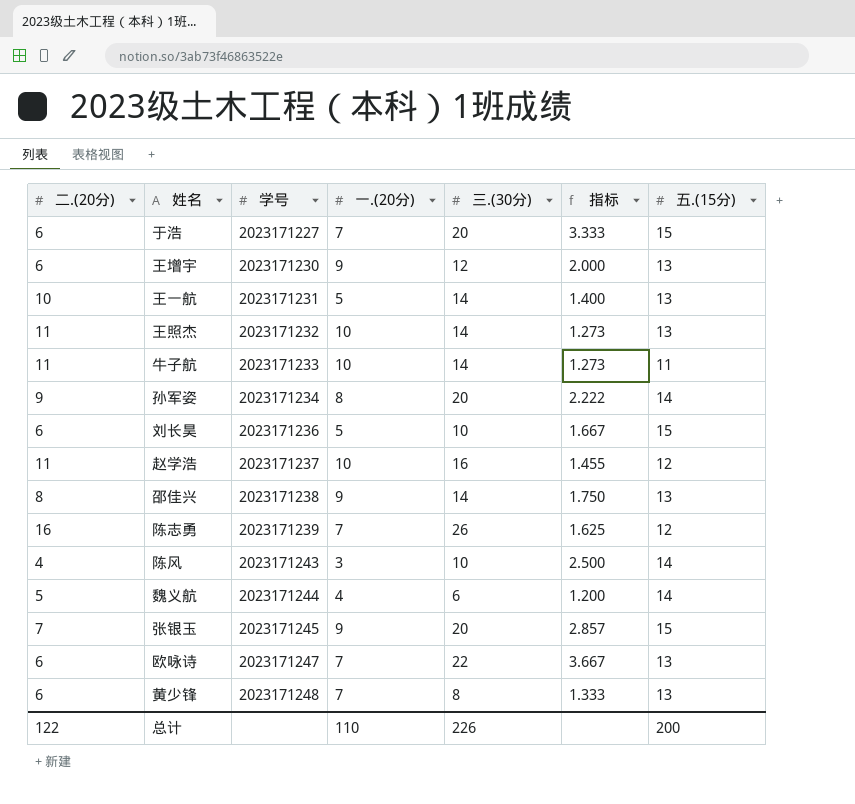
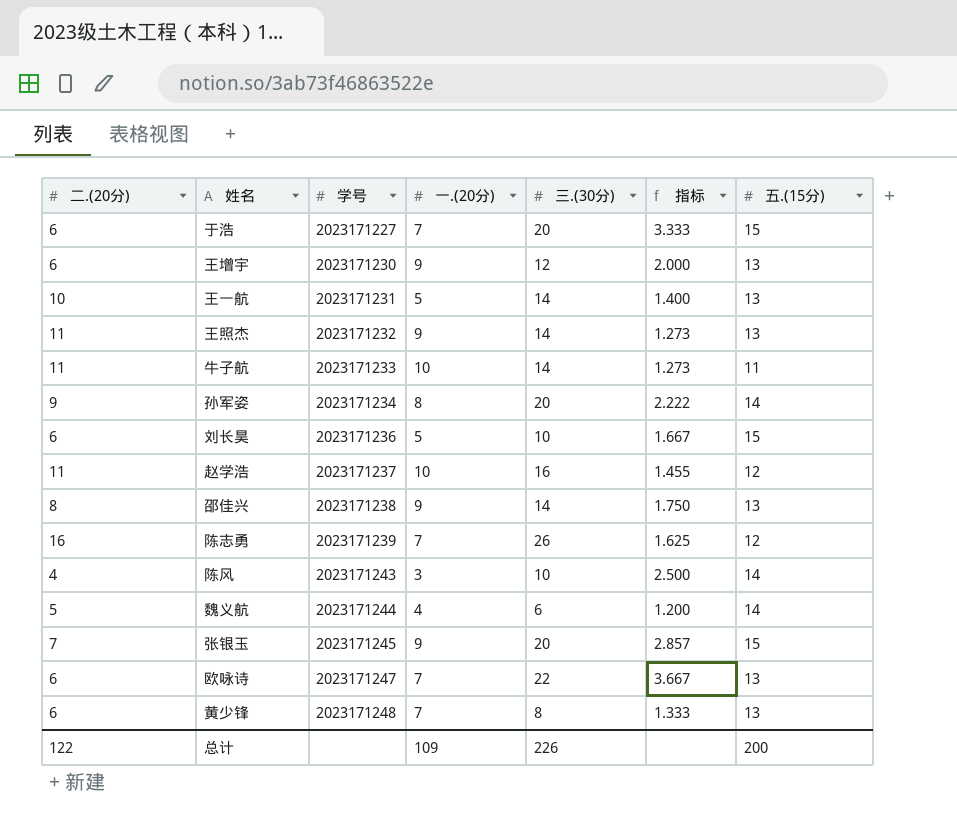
王照杰 | 一.(20分): 10 -> 9
总计 | 一.(20分): 110 -> 109

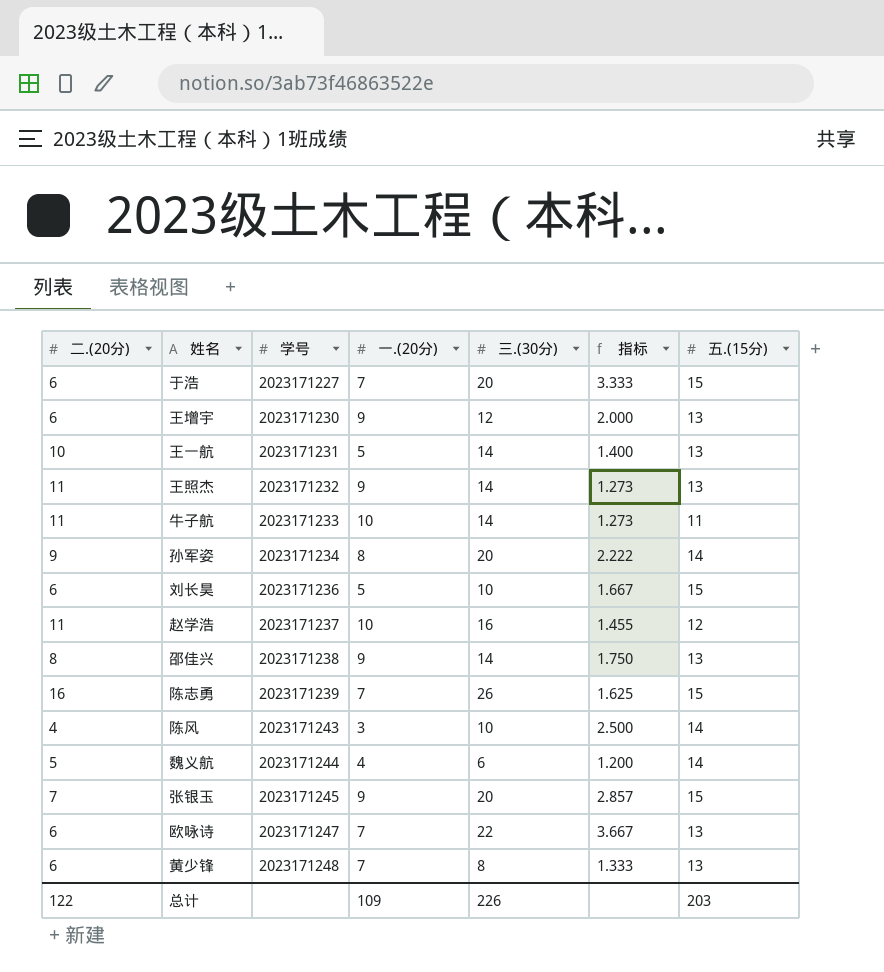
陈志勇 | 五.(15分): 12 -> 15
总计 | 五.(15分): 200 -> 203

